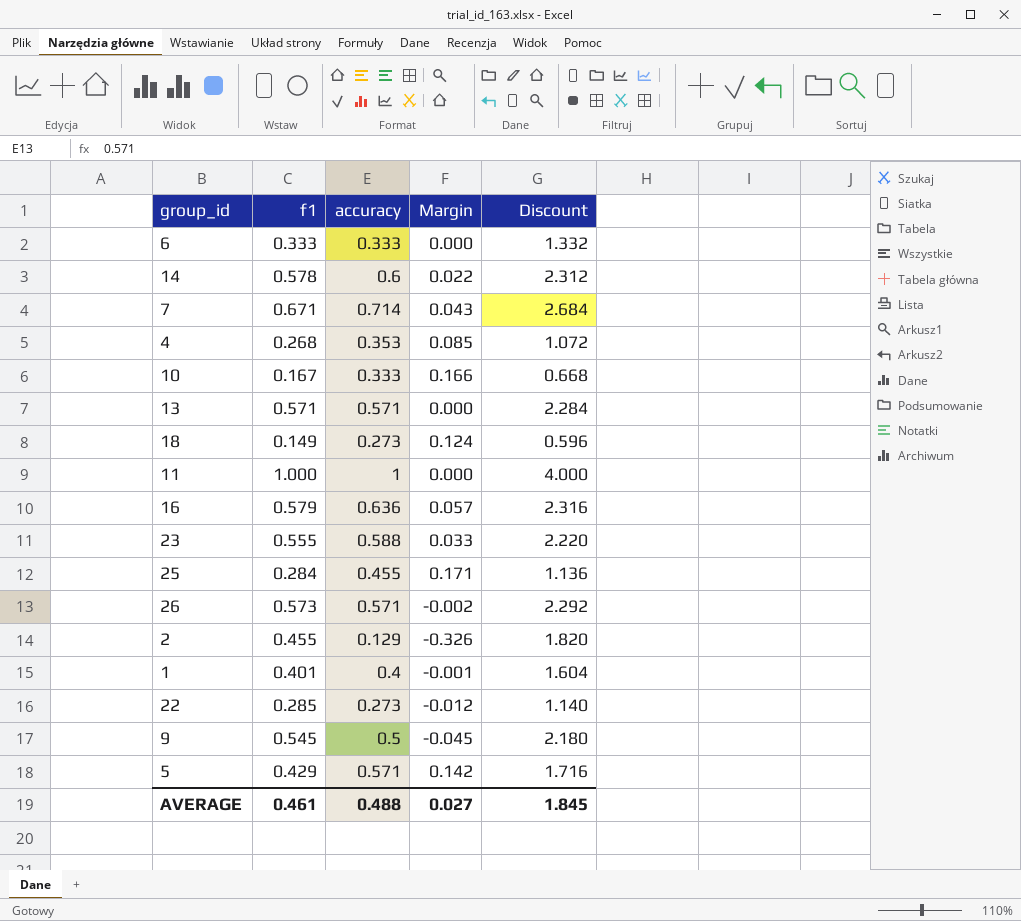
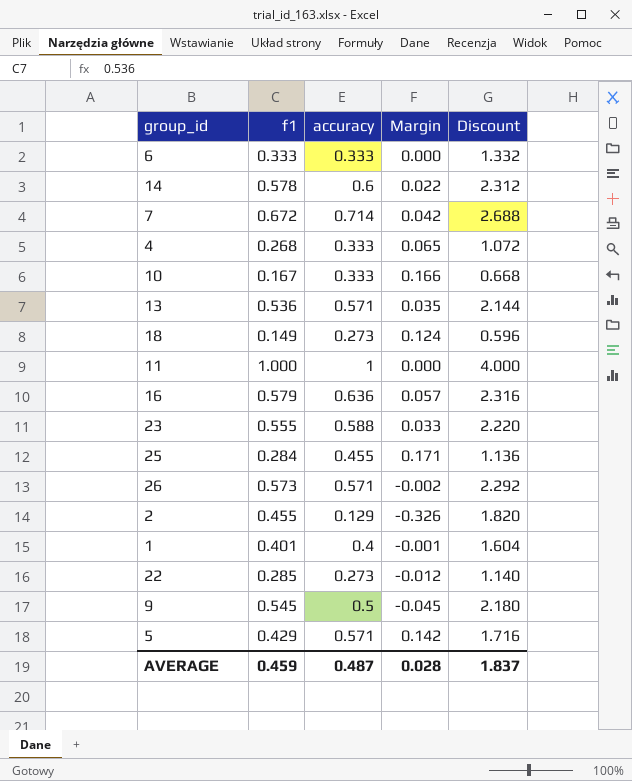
7 | f1: 0.671 -> 0.672
7 | Margin: 0.043 -> 0.042
7 | Discount: 2.684 -> 2.688
4 | accuracy: 0.353 -> 0.333
4 | Margin: 0.085 -> 0.065
13 | f1: 0.571 -> 0.536
13 | Margin: 0.000 -> 0.035
13 | Discount: 2.284 -> 2.144
AVERAGE | f1: 0.461 -> 0.459
AVERAGE | accuracy: 0.488 -> 0.487
AVERAGE | Margin: 0.027 -> 0.028
AVERAGE | Discount: 1.845 -> 1.837

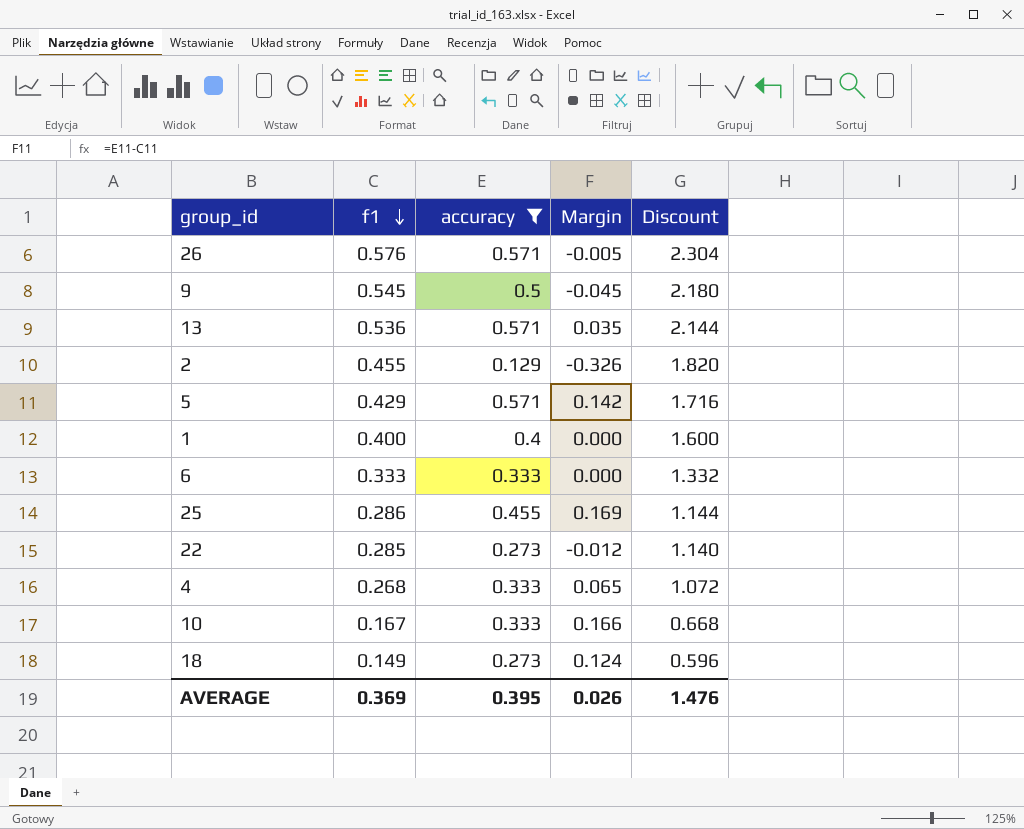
filter: none -> accuracy <= 0.571
row order: none -> f1 descending
26 | f1: 0.573 -> 0.576
26 | Margin: -0.002 -> -0.005
26 | Discount: 2.292 -> 2.304
1 | f1: 0.401 -> 0.400
1 | Margin: -0.001 -> 0.000
1 | Discount: 1.604 -> 1.600
25 | f1: 0.284 -> 0.286
25 | Margin: 0.171 -> 0.169
25 | Discount: 1.136 -> 1.144
AVERAGE | f1: 0.459 -> 0.369
AVERAGE | accuracy: 0.487 -> 0.395
AVERAGE | Margin: 0.028 -> 0.026
AVERAGE | Discount: 1.837 -> 1.476

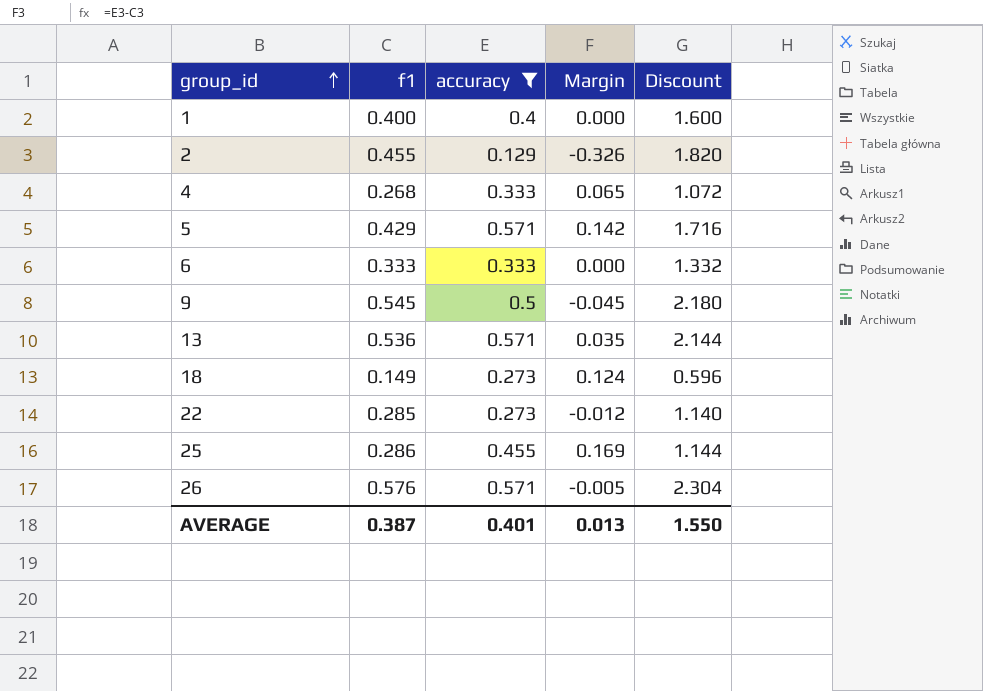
row order: f1 descending -> group_id ascending
row 10: 0.167 | 0.333 | 0.166 | 0.668 -> none
AVERAGE | f1: 0.369 -> 0.387
AVERAGE | accuracy: 0.395 -> 0.401
AVERAGE | Margin: 0.026 -> 0.013
AVERAGE | Discount: 1.476 -> 1.550

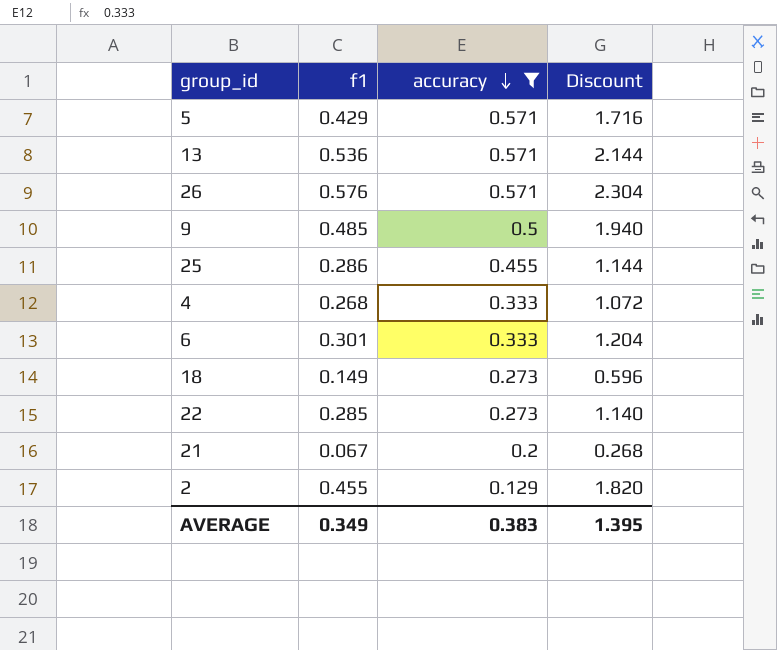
row order: group_id ascending -> accuracy descending
column Margin | formula: [accuracy] - [f1] -> none
row 1: 0.400 | 0.4 | 0.000 | 1.600 -> none
9 | f1: 0.545 -> 0.485
9 | Discount: 2.180 -> 1.940
6 | f1: 0.333 -> 0.301
6 | Discount: 1.332 -> 1.204
row 21: none -> 0.067 | 0.2 | 0.268
AVERAGE | f1: 0.387 -> 0.349
AVERAGE | accuracy: 0.401 -> 0.383
AVERAGE | Discount: 1.550 -> 1.395

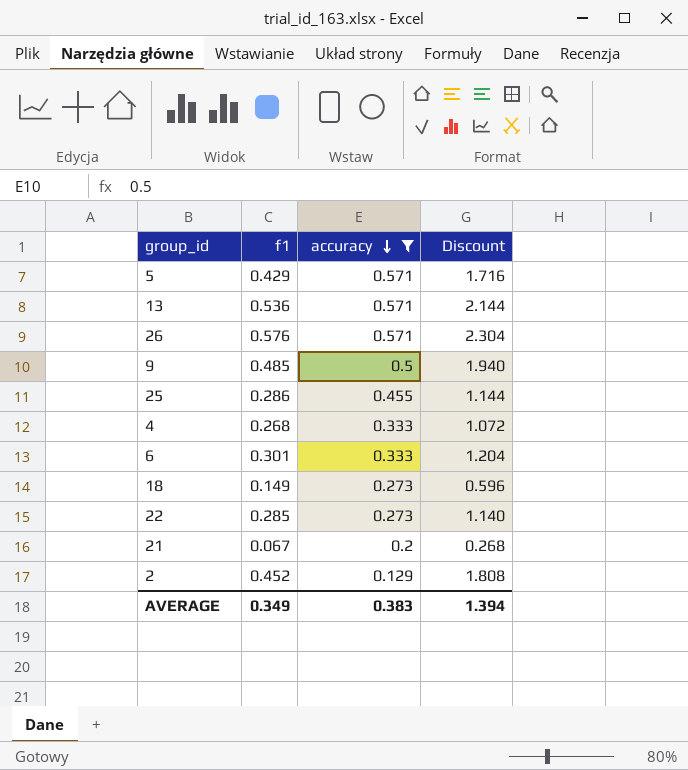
2 | f1: 0.455 -> 0.452
2 | Discount: 1.820 -> 1.808
AVERAGE | Discount: 1.395 -> 1.394

